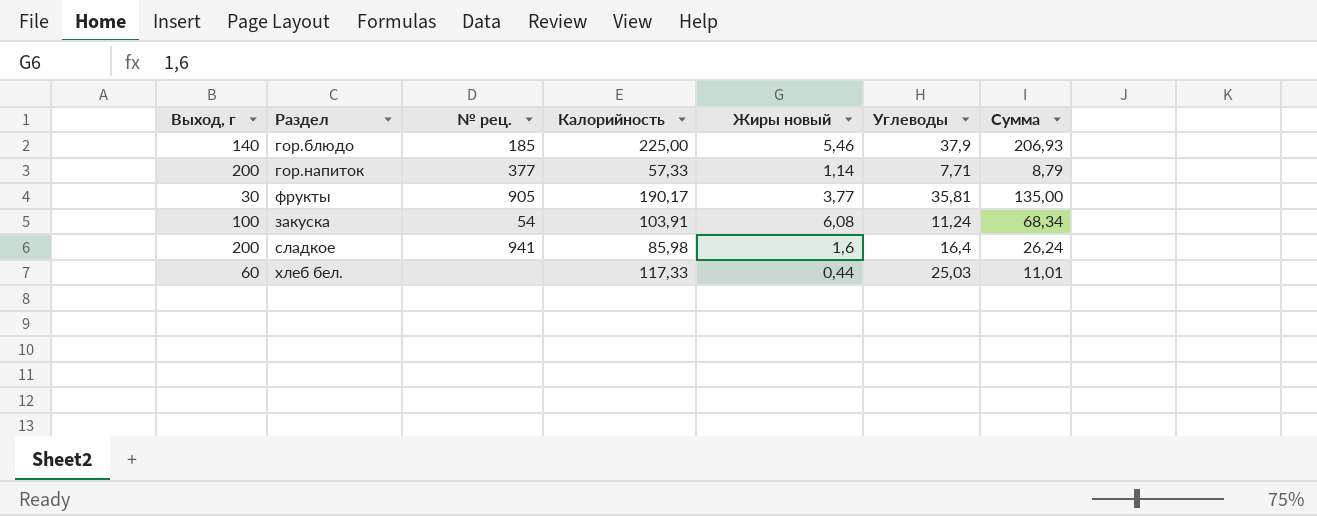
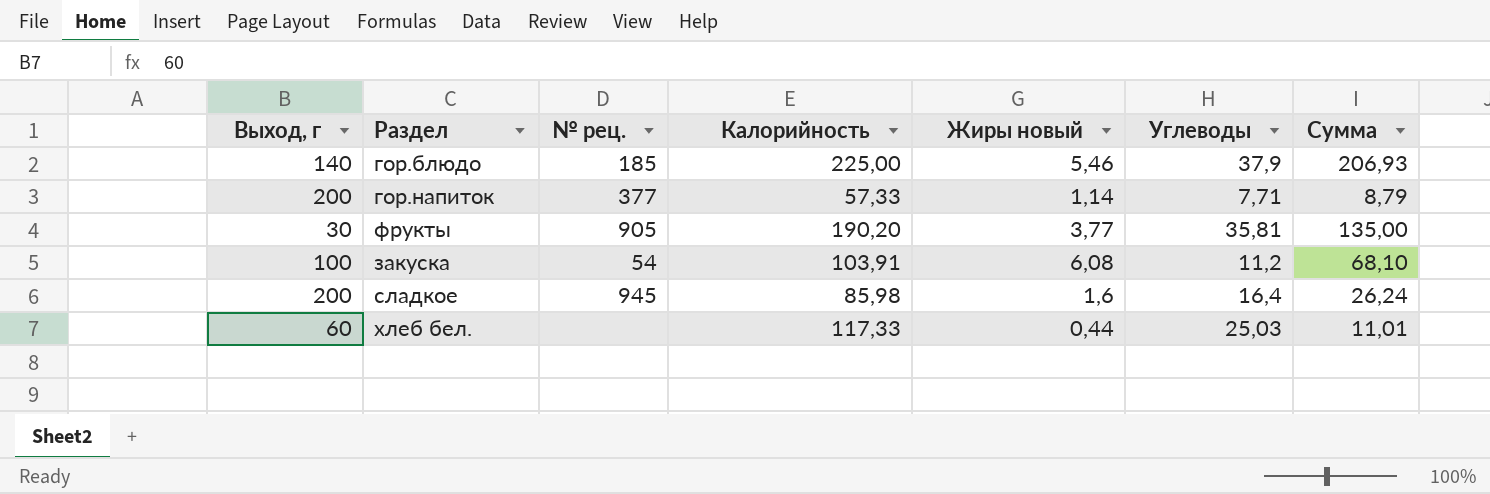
фрукты | Калорийность: 190,17 -> 190,20
закуска | Углеводы: 11,24 -> 11,2
закуска | Сумма: 68,34 -> 68,10
сладкое | № рец.: 941 -> 945

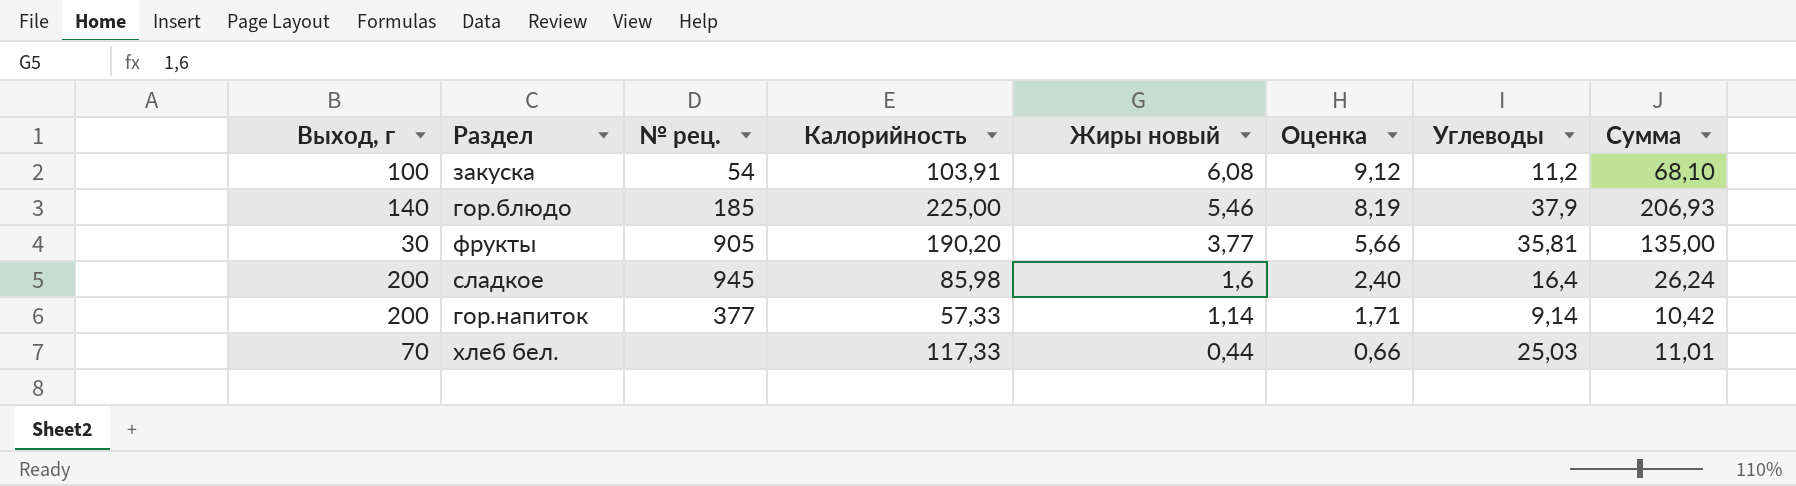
row order: none -> Жиры новый descending
column Оценка | formula: none -> [Жиры новый] * 1,5
гор.напиток | Углеводы: 7,71 -> 9,14
гор.напиток | Сумма: 8,79 -> 10,42
хлеб бел. | Выход, г: 60 -> 70

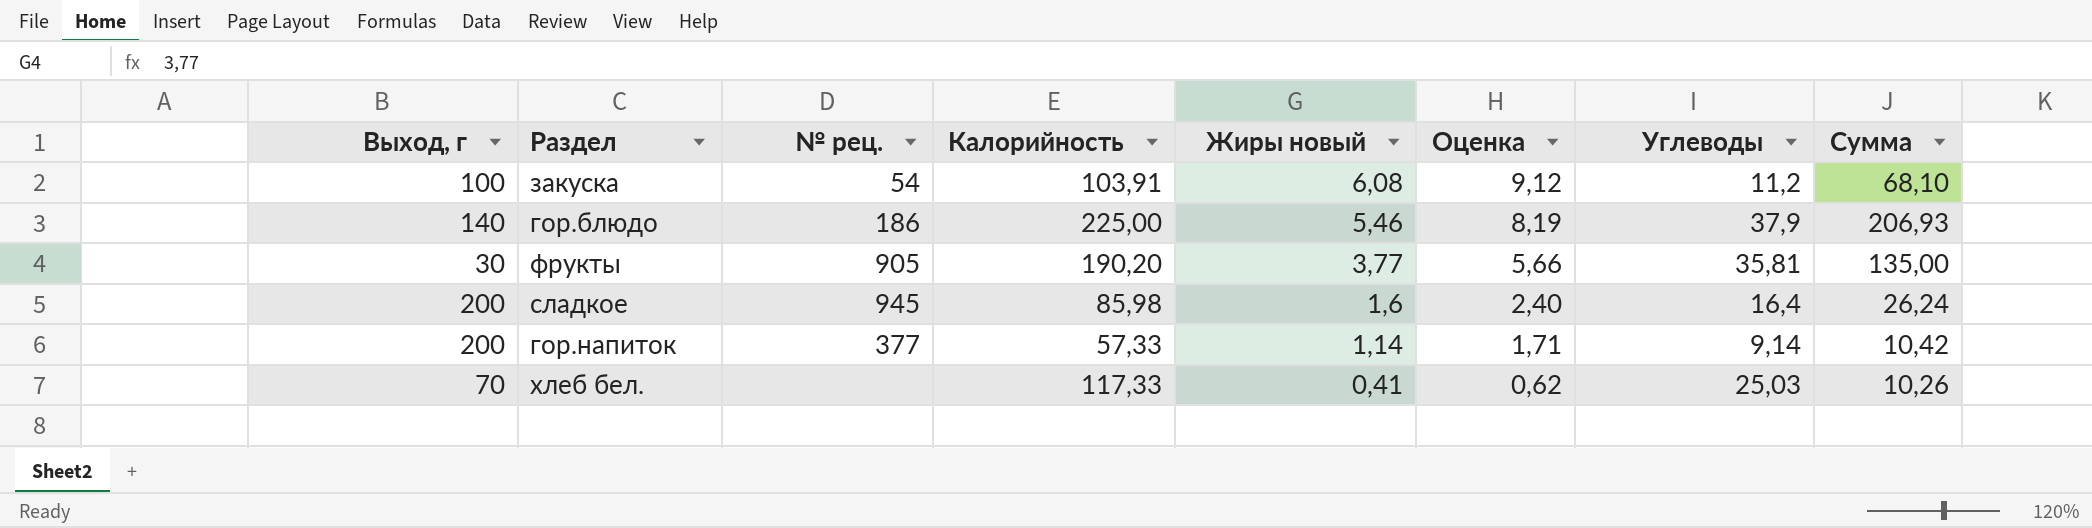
гор.блюдо | № рец.: 185 -> 186
хлеб бел. | Жиры новый: 0,44 -> 0,41
хлеб бел. | Оценка: 0,66 -> 0,62
хлеб бел. | Сумма: 11,01 -> 10,26

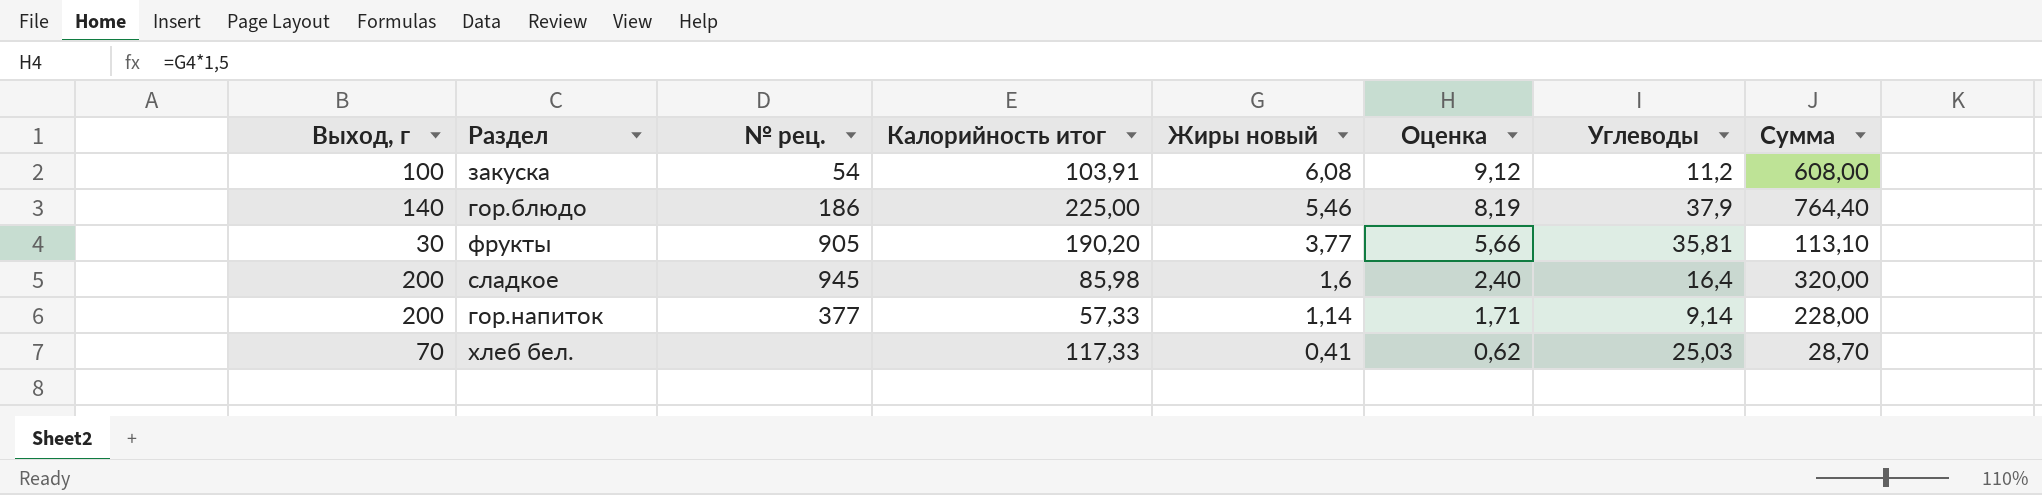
column name: Калорийность -> Калорийность итог
column Сумма | formula: [Жиры новый] * [Углеводы] -> [Выход, г] * [Жиры новый]

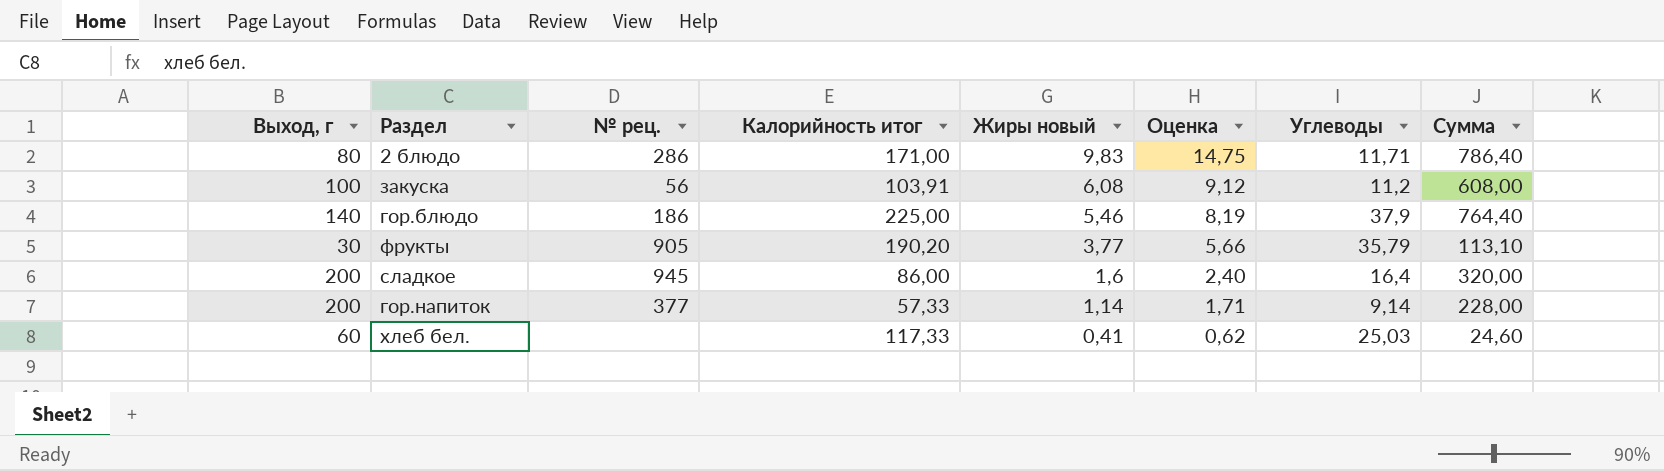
row 2 блюдо: none -> 80 | 286 | 171,00 | 9,83 | 14,75 | 11,71 | 786,40
закуска | № рец.: 54 -> 56
фрукты | Углеводы: 35,81 -> 35,79
сладкое | Калорийность итог: 85,98 -> 86,00
хлеб бел. | Выход, г: 70 -> 60
хлеб бел. | Сумма: 28,70 -> 24,60

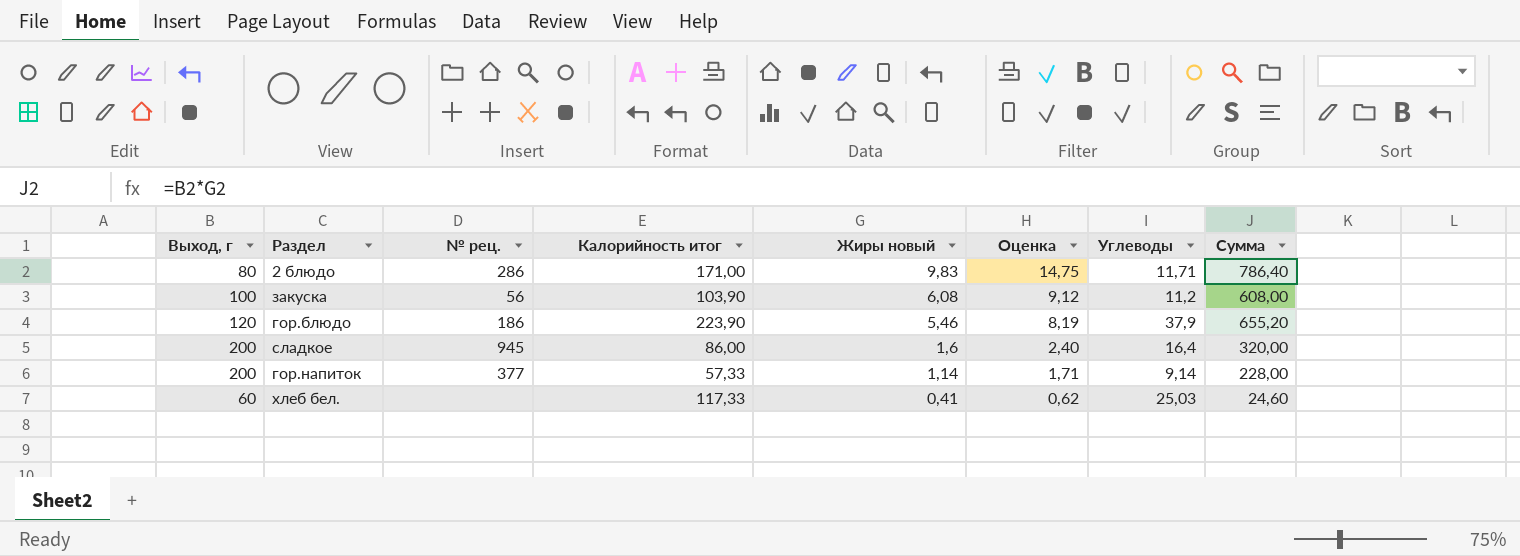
row фрукты: 30 | 905 | 190,20 | 3,77 | 5,66 | 35,79 | 113,10 -> none
закуска | Калорийность итог: 103,91 -> 103,90
гор.блюдо | Выход, г: 140 -> 120
гор.блюдо | Калорийность итог: 225,00 -> 223,90
гор.блюдо | Сумма: 764,40 -> 655,20

